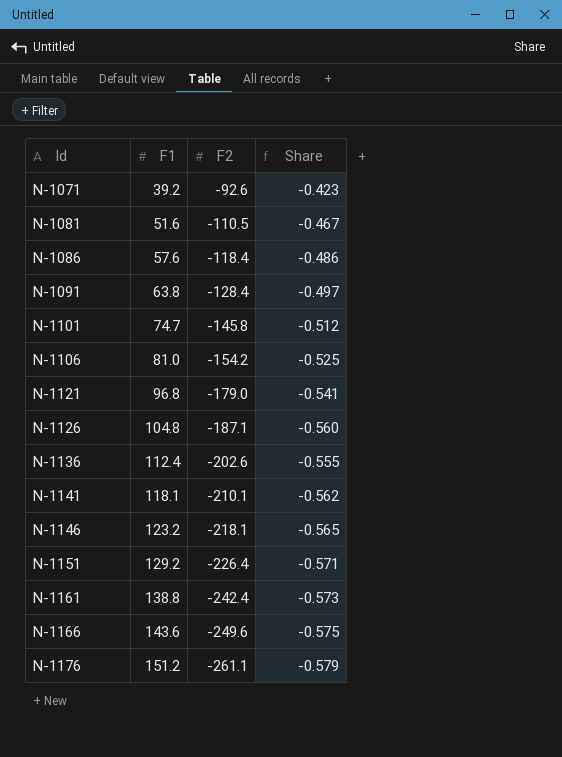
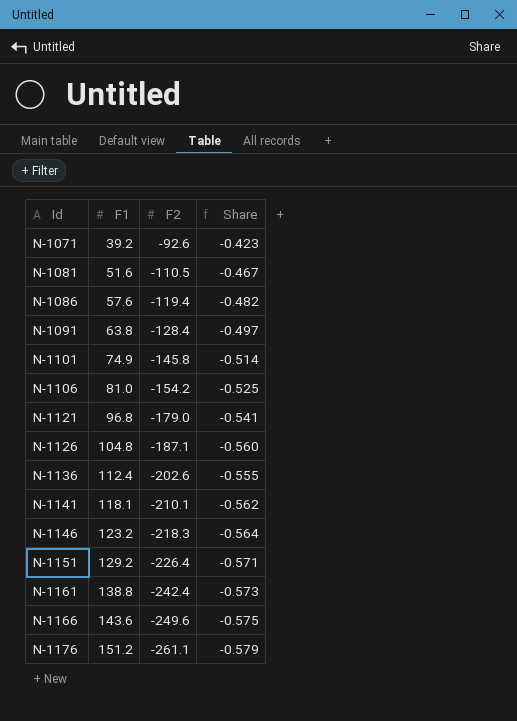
N-1086 | F2: -118.4 -> -119.4
N-1086 | Share: -0.486 -> -0.482
N-1101 | F1: 74.7 -> 74.9
N-1101 | Share: -0.512 -> -0.514
N-1146 | F2: -218.1 -> -218.3
N-1146 | Share: -0.565 -> -0.564

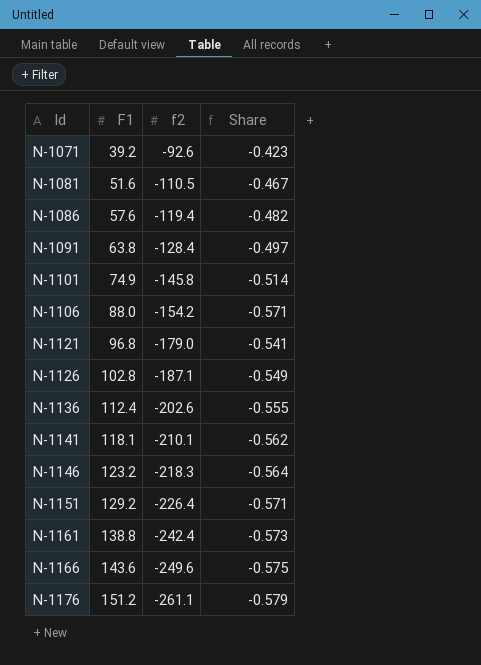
column name: F2 -> f2
N-1106 | F1: 81.0 -> 88.0
N-1106 | Share: -0.525 -> -0.571
N-1126 | F1: 104.8 -> 102.8
N-1126 | Share: -0.560 -> -0.549

